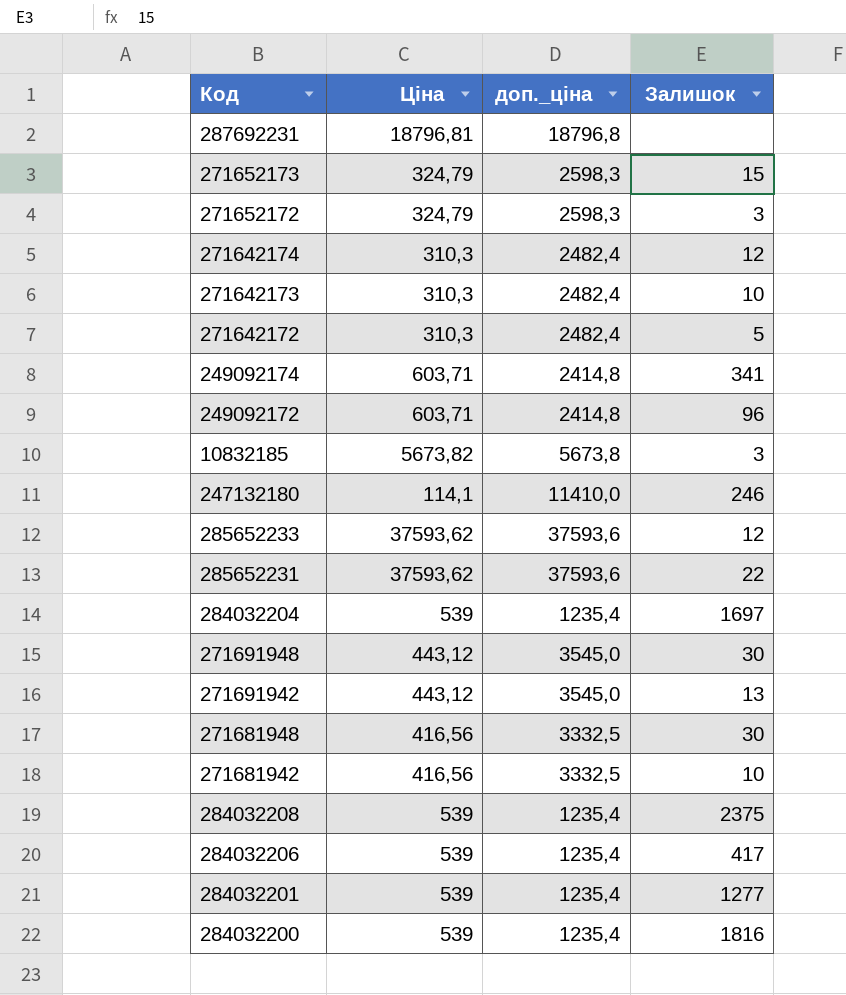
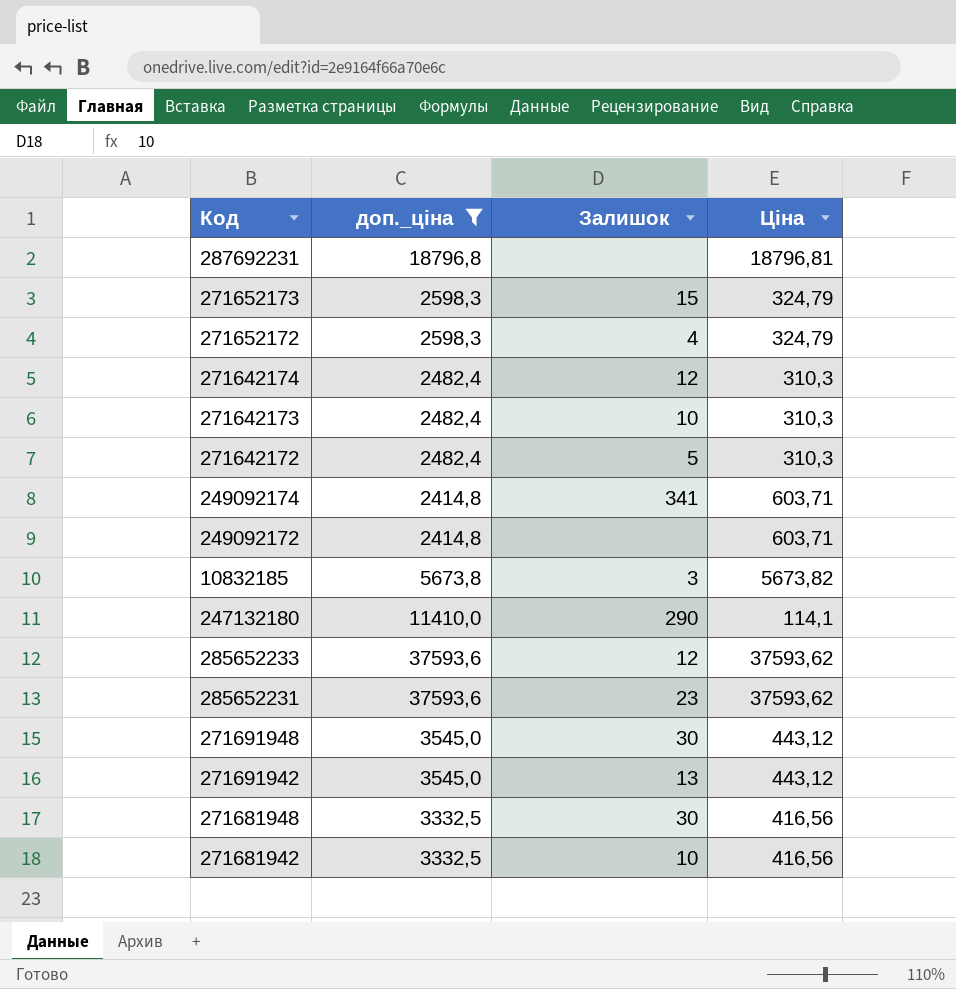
filter: none -> доп._ціна != 1235,4
column Ціна | position: 2 -> 4
271652172 | Залишок: 3 -> 4
249092172 | Залишок: 96 -> none
247132180 | Залишок: 246 -> 290
285652231 | Залишок: 22 -> 23

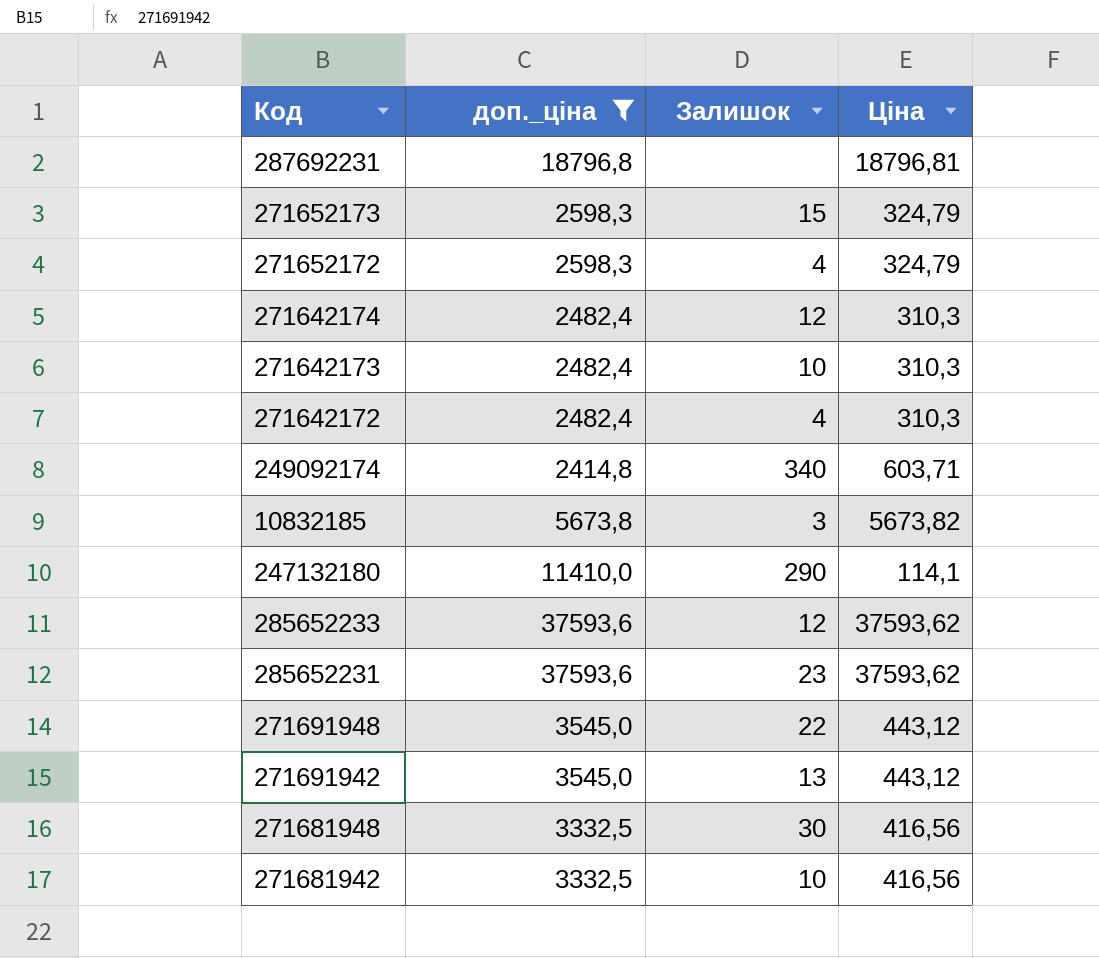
row 249092172: 2414,8 | none | 603,71 -> none
271642172 | Залишок: 5 -> 4
249092174 | Залишок: 341 -> 340
271691948 | Залишок: 30 -> 22

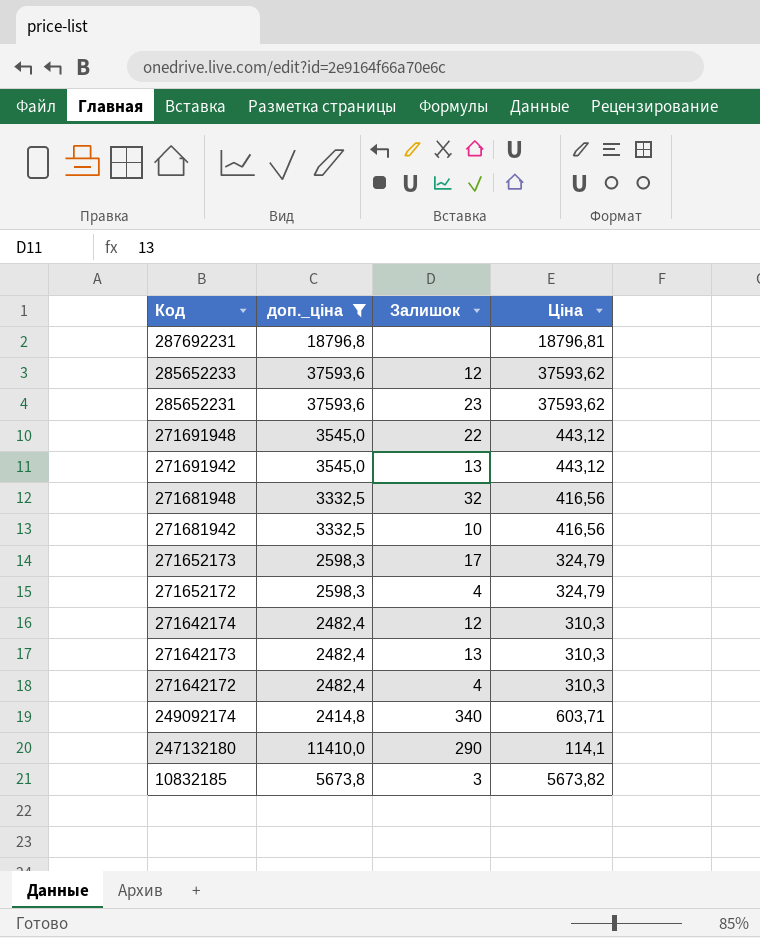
row order: none -> Код descending
271681948 | Залишок: 30 -> 32
271652173 | Залишок: 15 -> 17
271642173 | Залишок: 10 -> 13

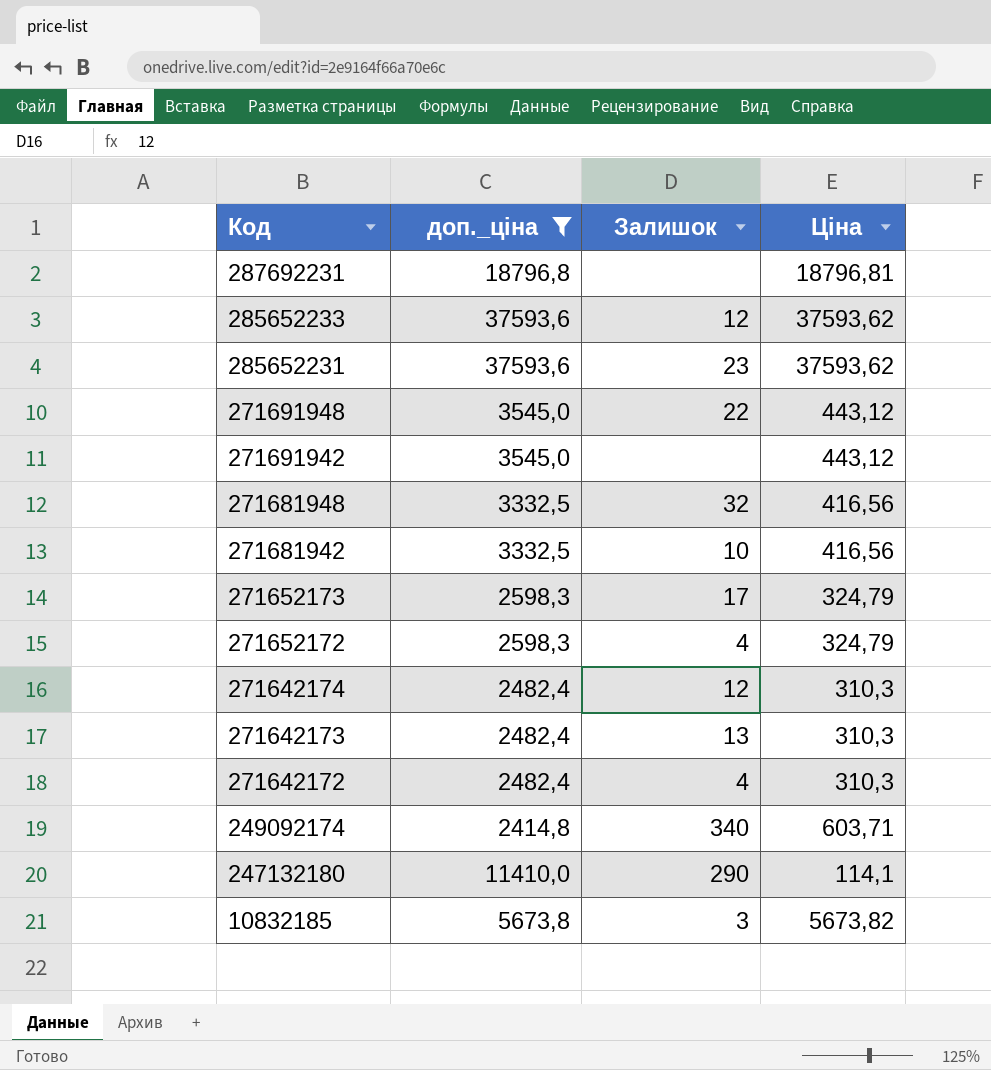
271691942 | Залишок: 13 -> none

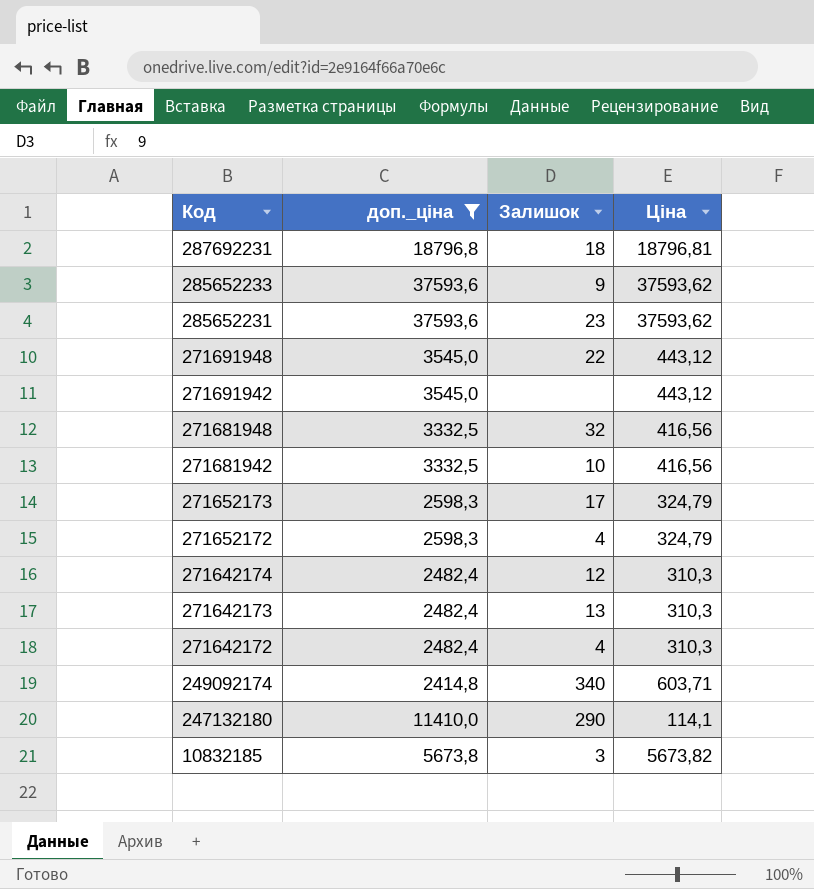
287692231 | Залишок: none -> 18
285652233 | Залишок: 12 -> 9

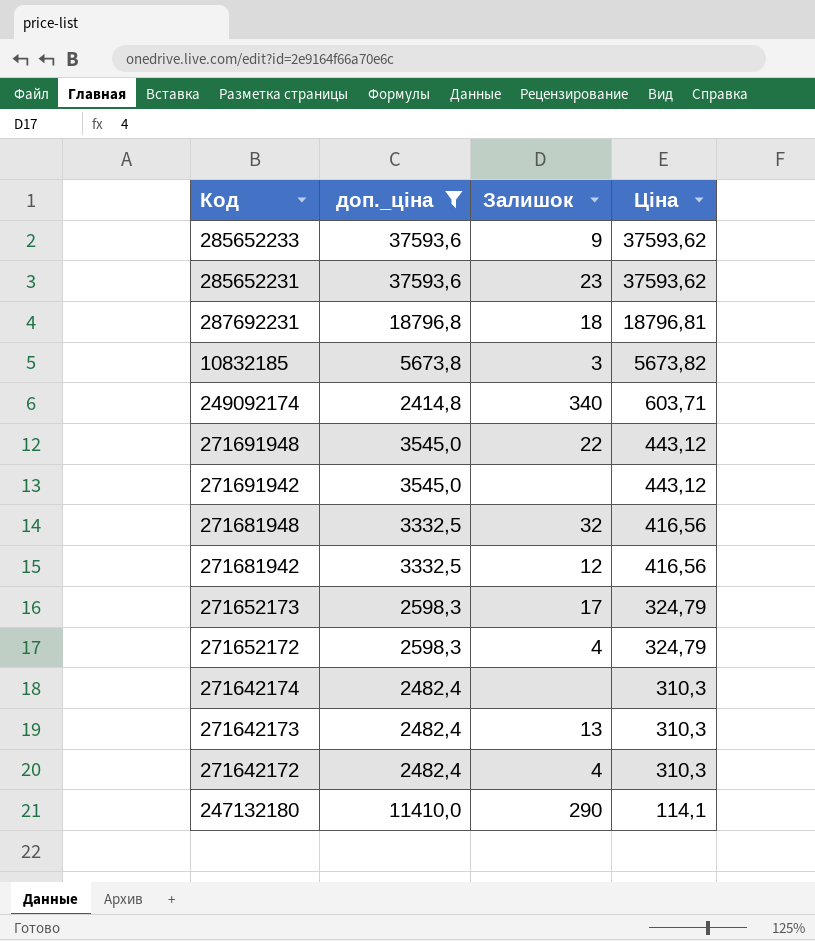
row order: Код descending -> Ціна descending
271681942 | Залишок: 10 -> 12
271642174 | Залишок: 12 -> none

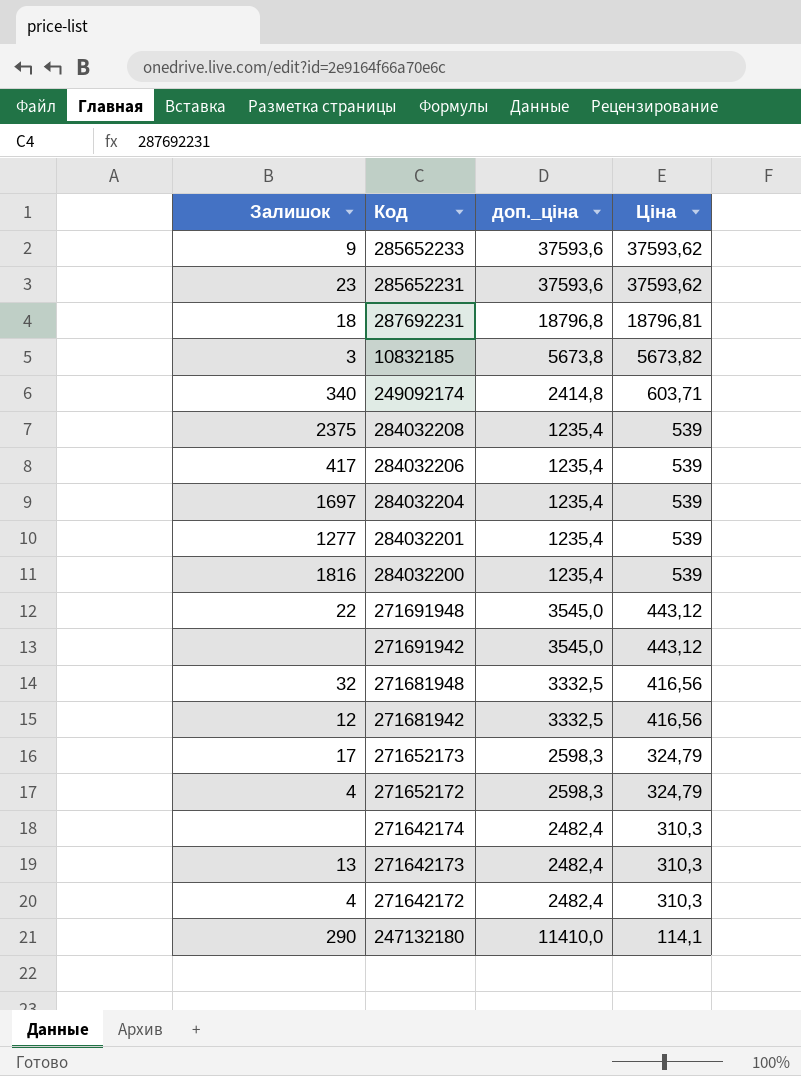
filter: доп._ціна != 1235,4 -> none
column Залишок | position: 3 -> 1

